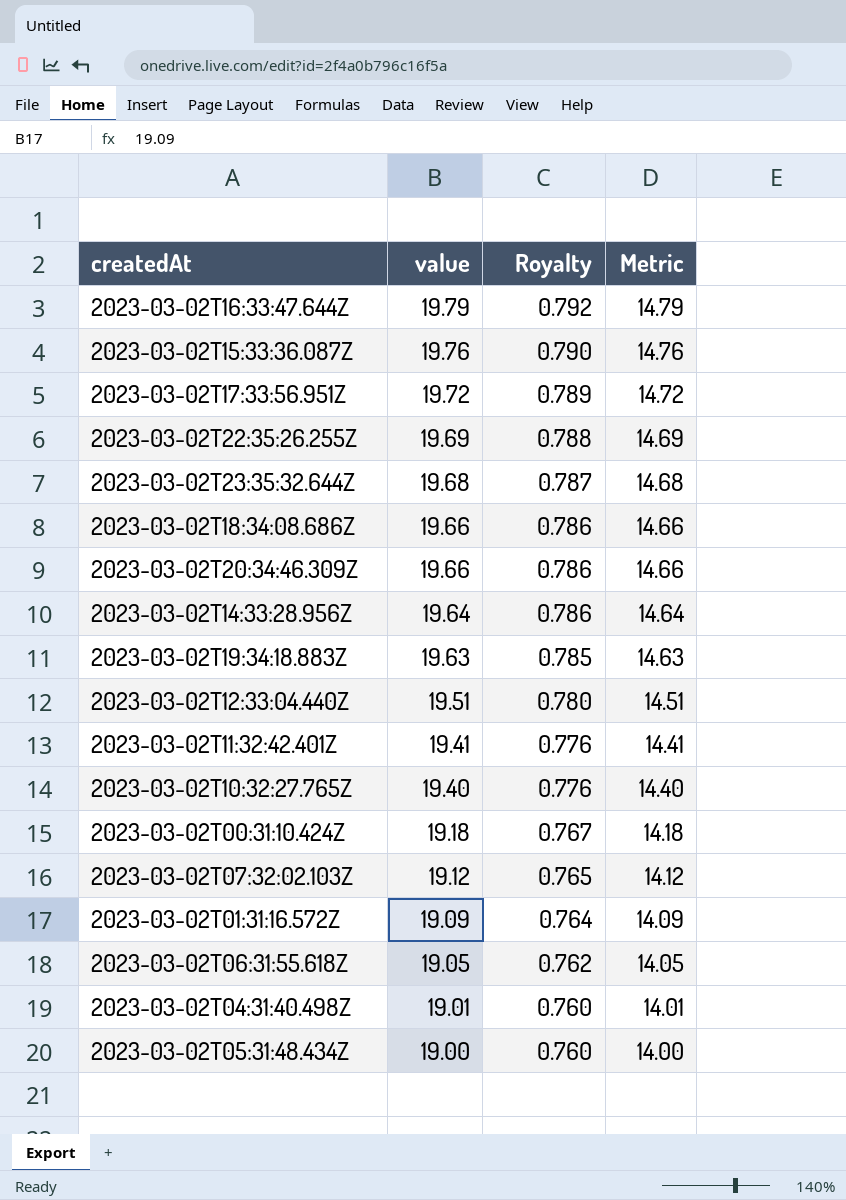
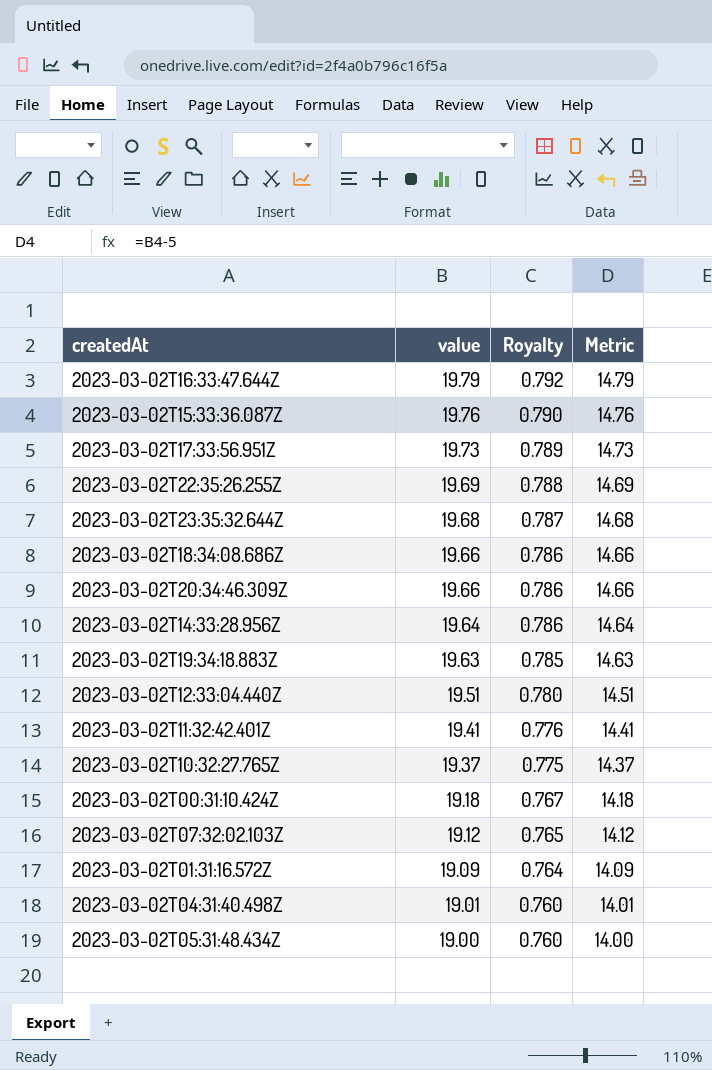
row 2023-03-02T06:31:55.618Z: 19.05 | 0.762 | 14.05 -> none
2023-03-02T17:33:56.951Z | value: 19.72 -> 19.73
2023-03-02T17:33:56.951Z | Metric: 14.72 -> 14.73
2023-03-02T10:32:27.765Z | value: 19.40 -> 19.37
2023-03-02T10:32:27.765Z | Royalty: 0.776 -> 0.775
2023-03-02T10:32:27.765Z | Metric: 14.40 -> 14.37

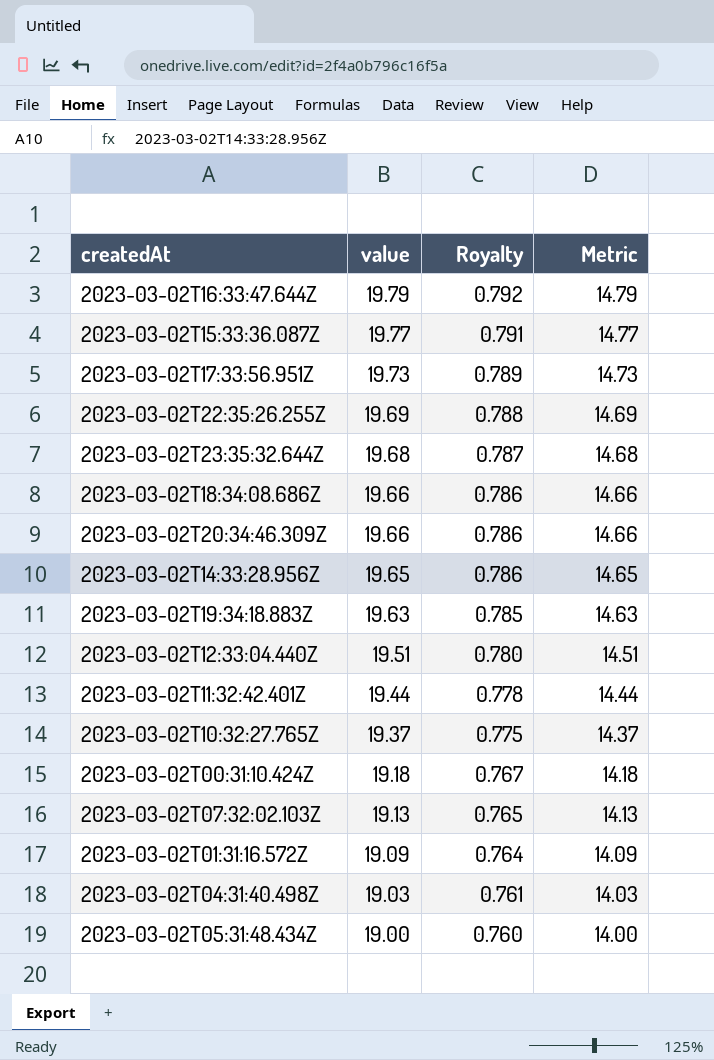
2023-03-02T15:33:36.087Z | value: 19.76 -> 19.77
2023-03-02T15:33:36.087Z | Royalty: 0.790 -> 0.791
2023-03-02T15:33:36.087Z | Metric: 14.76 -> 14.77
2023-03-02T14:33:28.956Z | value: 19.64 -> 19.65
2023-03-02T14:33:28.956Z | Metric: 14.64 -> 14.65
2023-03-02T11:32:42.401Z | value: 19.41 -> 19.44
2023-03-02T11:32:42.401Z | Royalty: 0.776 -> 0.778
2023-03-02T11:32:42.401Z | Metric: 14.41 -> 14.44
2023-03-02T07:32:02.103Z | value: 19.12 -> 19.13
2023-03-02T07:32:02.103Z | Metric: 14.12 -> 14.13
2023-03-02T04:31:40.498Z | value: 19.01 -> 19.03
2023-03-02T04:31:40.498Z | Royalty: 0.760 -> 0.761
2023-03-02T04:31:40.498Z | Metric: 14.01 -> 14.03

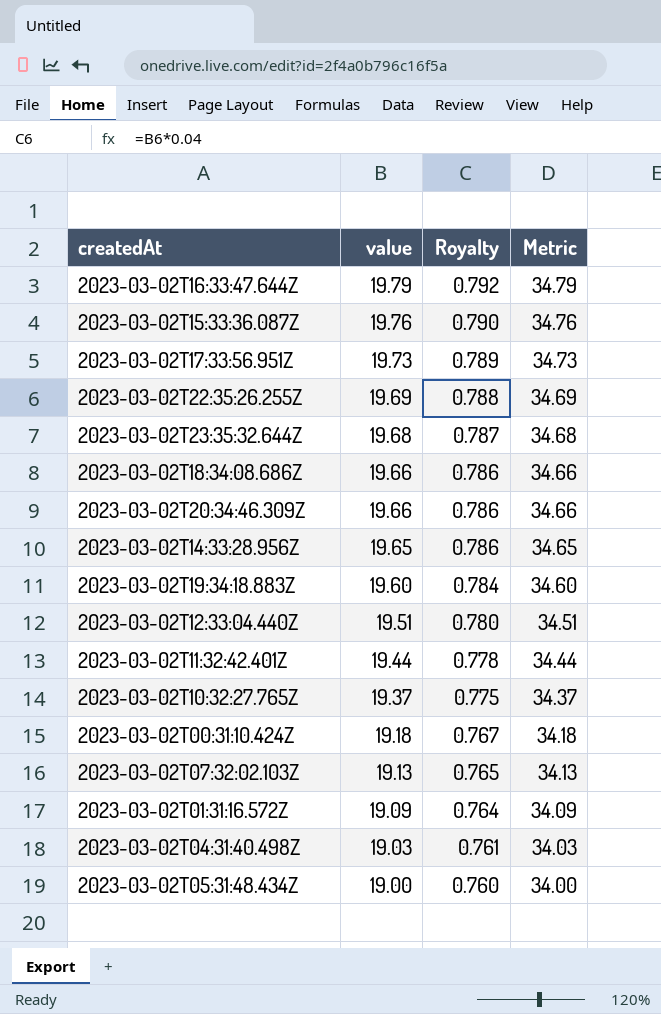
column Metric | formula: [value] - 5 -> [value] + 15
2023-03-02T15:33:36.087Z | value: 19.77 -> 19.76
2023-03-02T15:33:36.087Z | Royalty: 0.791 -> 0.790
2023-03-02T19:34:18.883Z | value: 19.63 -> 19.60
2023-03-02T19:34:18.883Z | Royalty: 0.785 -> 0.784

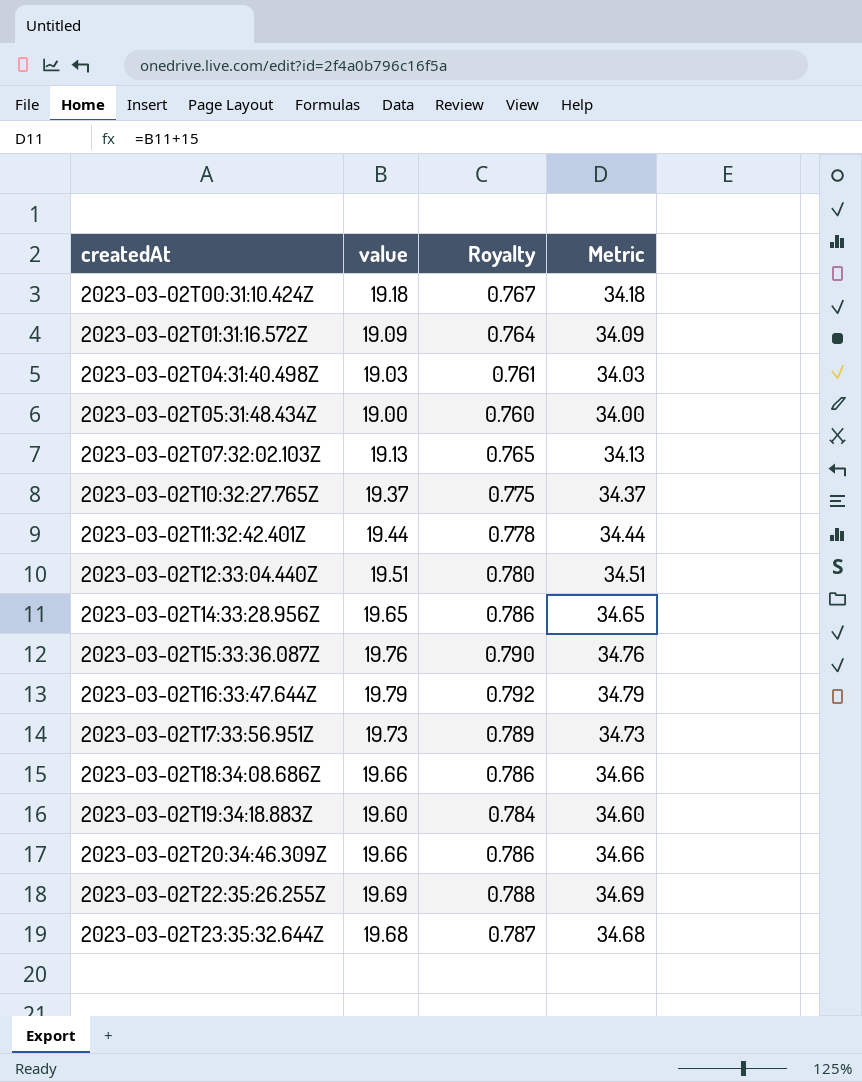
row order: value descending -> createdAt ascending

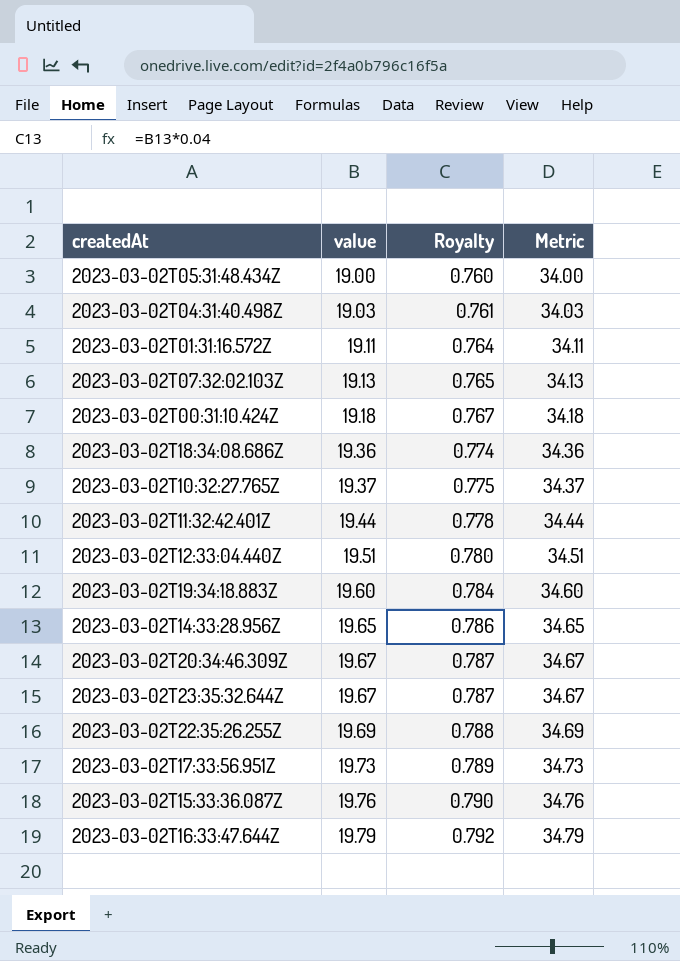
row order: createdAt ascending -> value ascending
2023-03-02T01:31:16.572Z | value: 19.09 -> 19.11
2023-03-02T01:31:16.572Z | Metric: 34.09 -> 34.11
2023-03-02T18:34:08.686Z | value: 19.66 -> 19.36
2023-03-02T18:34:08.686Z | Royalty: 0.786 -> 0.774
2023-03-02T18:34:08.686Z | Metric: 34.66 -> 34.36
2023-03-02T20:34:46.309Z | value: 19.66 -> 19.67
2023-03-02T20:34:46.309Z | Royalty: 0.786 -> 0.787
2023-03-02T20:34:46.309Z | Metric: 34.66 -> 34.67
2023-03-02T23:35:32.644Z | value: 19.68 -> 19.67
2023-03-02T23:35:32.644Z | Metric: 34.68 -> 34.67

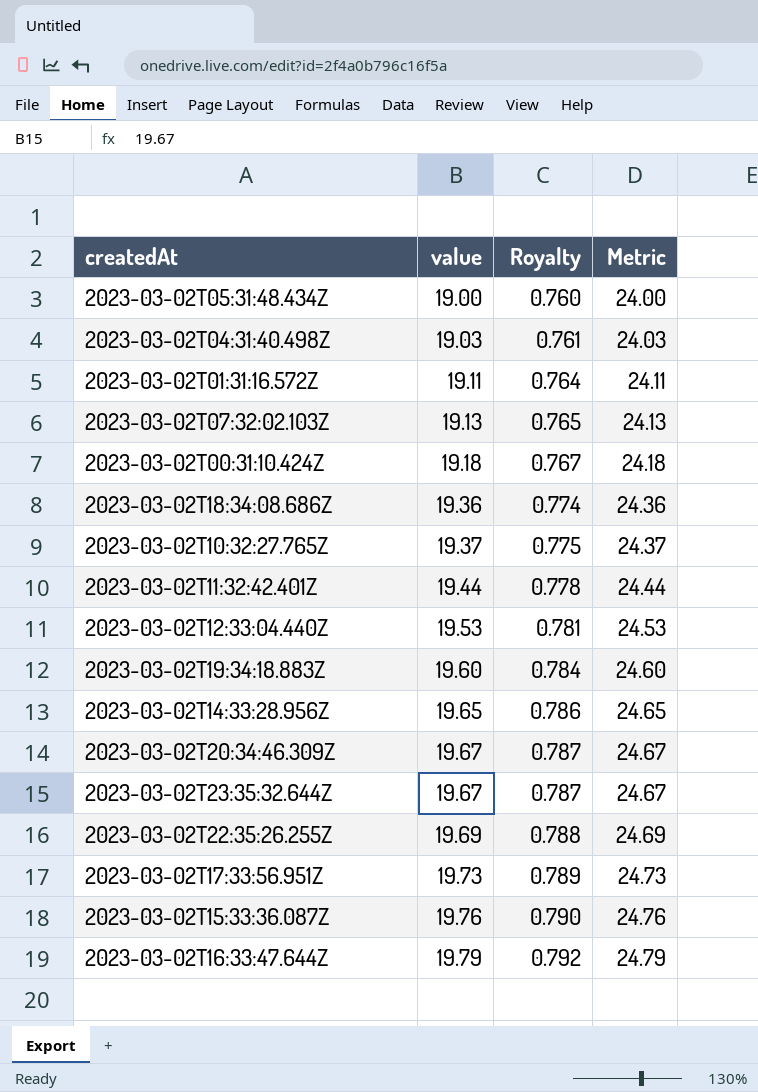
column Metric | formula: [value] + 15 -> [value] + 5
2023-03-02T12:33:04.440Z | value: 19.51 -> 19.53
2023-03-02T12:33:04.440Z | Royalty: 0.780 -> 0.781

